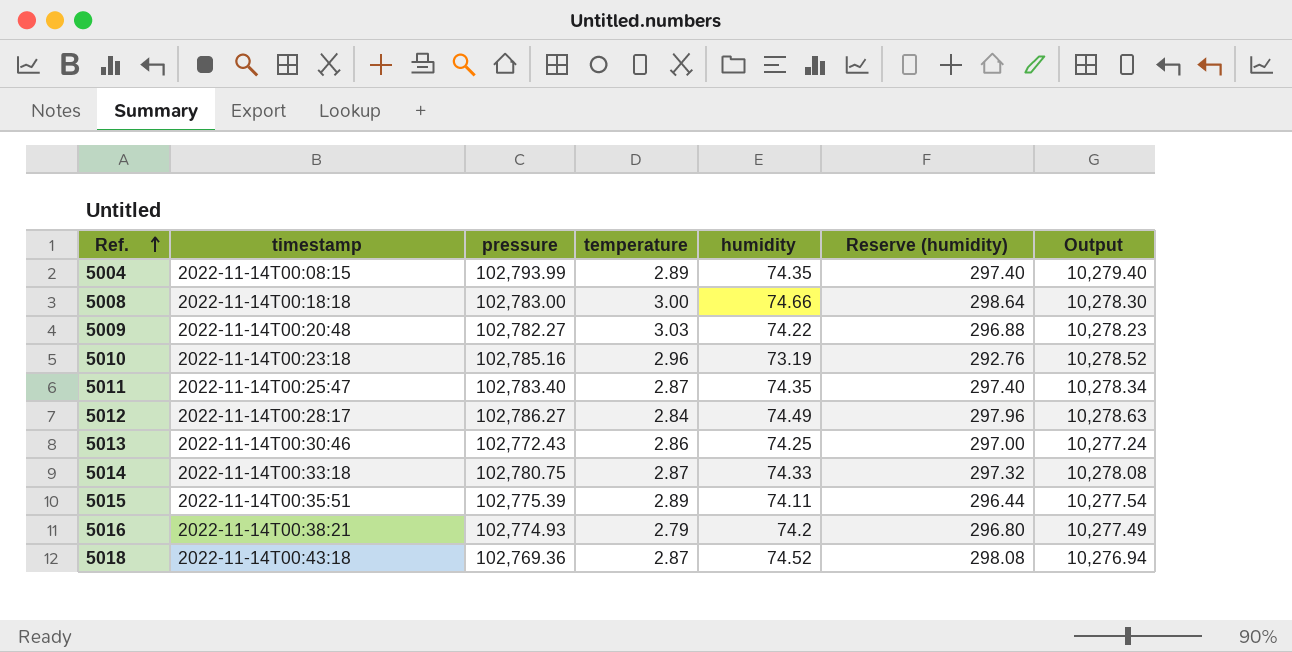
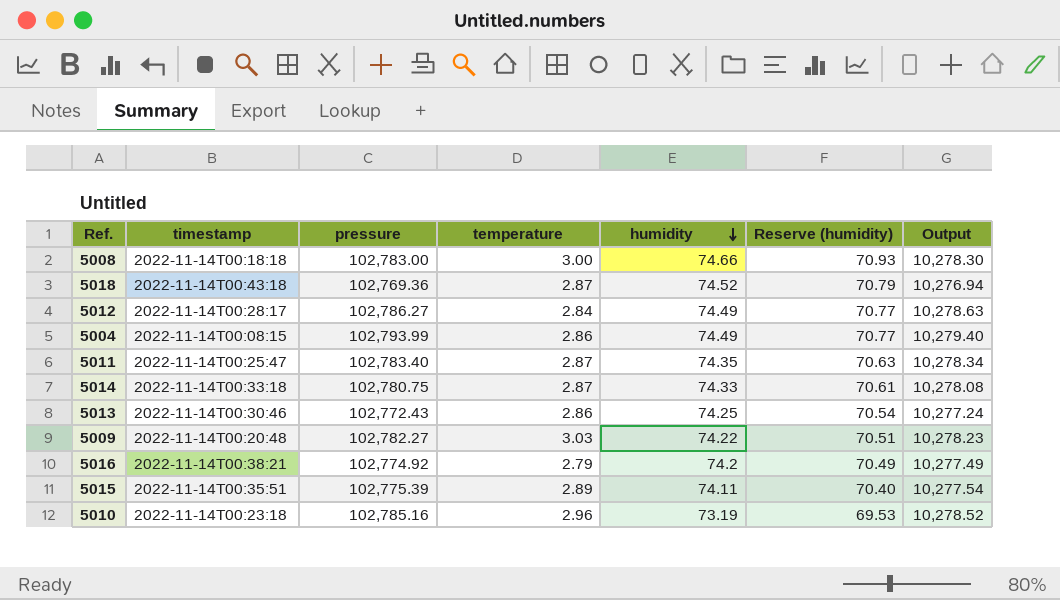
row order: Ref. ascending -> humidity descending
column Reserve (humidity) | formula: [humidity] * 4 -> [humidity] * 0.95
5004 | temperature: 2.89 -> 2.86
5004 | humidity: 74.35 -> 74.49
5016 | pressure: 102,774.93 -> 102,774.92

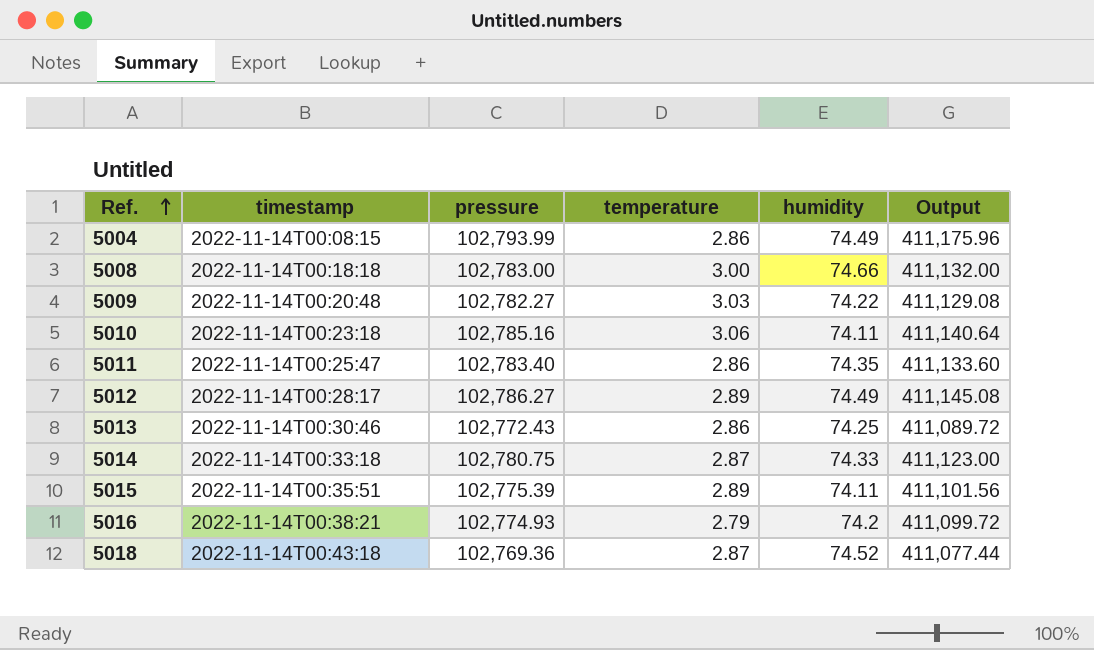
row order: humidity descending -> Ref. ascending
column Reserve (humidity) | formula: [humidity] * 0.95 -> none
column Output | formula: [pressure] * 0.1 -> [pressure] * 4
5010 | temperature: 2.96 -> 3.06
5010 | humidity: 73.19 -> 74.11
5011 | temperature: 2.87 -> 2.86
5012 | temperature: 2.84 -> 2.89
5016 | pressure: 102,774.92 -> 102,774.93

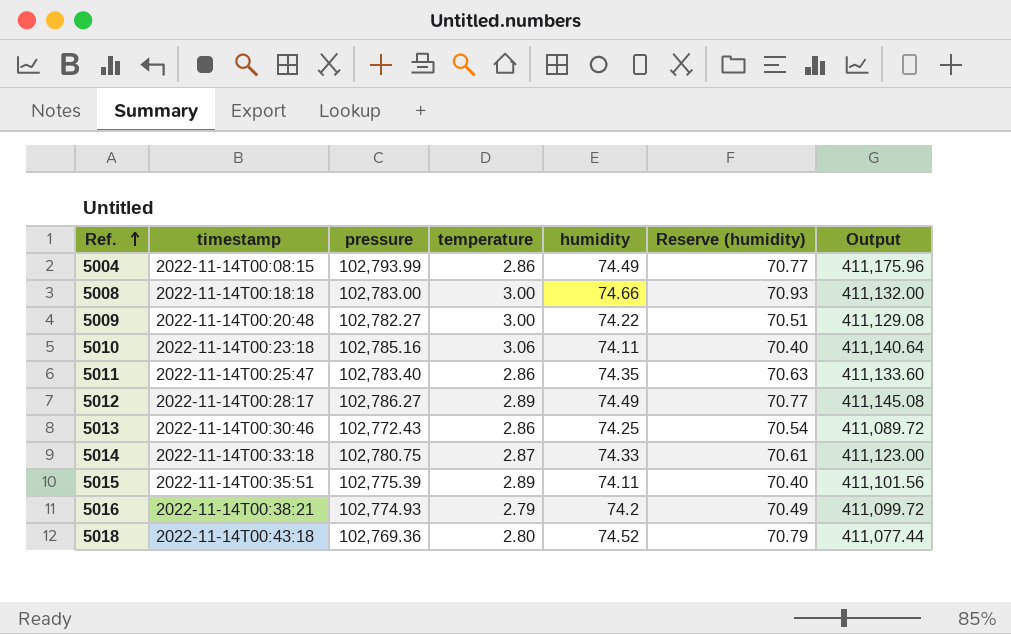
column Reserve (humidity) | formula: none -> [humidity] * 0.95
5009 | temperature: 3.03 -> 3.00
5018 | temperature: 2.87 -> 2.80

